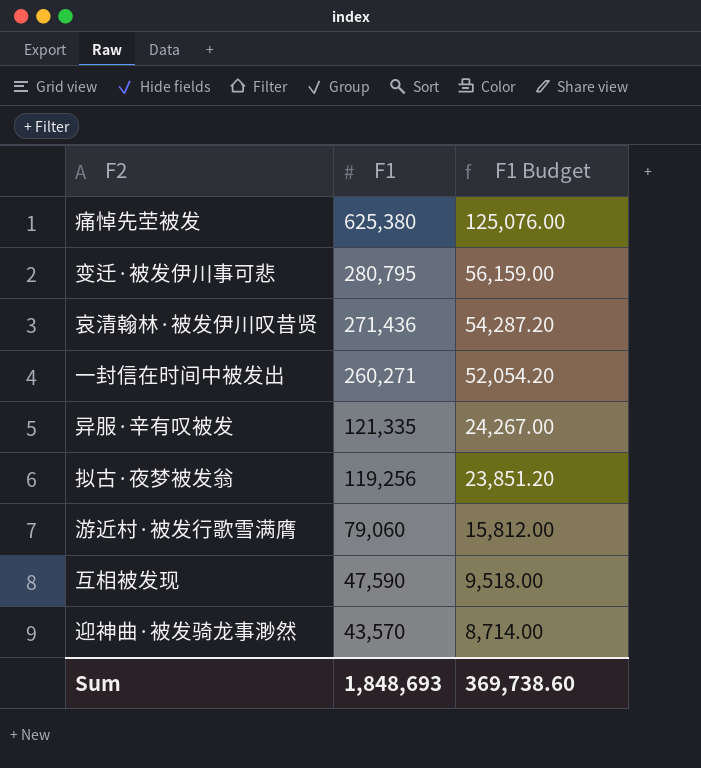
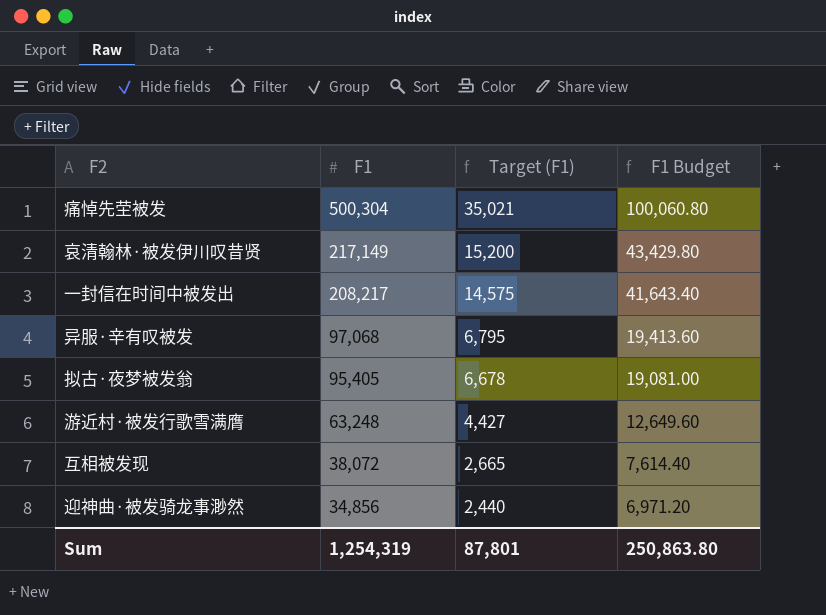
column Target (F1) | formula: none -> [F1] * 0.07
row 变迁·被发伊川事可悲: 280,795 | 56,159.00 -> none
痛悼先茔被发 | F1: 625,380 -> 500,304
痛悼先茔被发 | F1 Budget: 125,076.00 -> 100,060.80
哀清翰林·被发伊川叹昔贤 | F1: 271,436 -> 217,149
哀清翰林·被发伊川叹昔贤 | F1 Budget: 54,287.20 -> 43,429.80
一封信在时间中被发出 | F1: 260,271 -> 208,217
一封信在时间中被发出 | F1 Budget: 52,054.20 -> 41,643.40
异服·辛有叹被发 | F1: 121,335 -> 97,068
异服·辛有叹被发 | F1 Budget: 24,267.00 -> 19,413.60
拟古·夜梦被发翁 | F1: 119,256 -> 95,405
拟古·夜梦被发翁 | F1 Budget: 23,851.20 -> 19,081.00
游近村·被发行歌雪满膺 | F1: 79,060 -> 63,248
游近村·被发行歌雪满膺 | F1 Budget: 15,812.00 -> 12,649.60
互相被发现 | F1: 47,590 -> 38,072
互相被发现 | F1 Budget: 9,518.00 -> 7,614.40
迎神曲·被发骑龙事渺然 | F1: 43,570 -> 34,856
迎神曲·被发骑龙事渺然 | F1 Budget: 8,714.00 -> 6,971.20
Sum | F1: 1,848,693 -> 1,254,319
Sum | F1 Budget: 369,738.60 -> 250,863.80

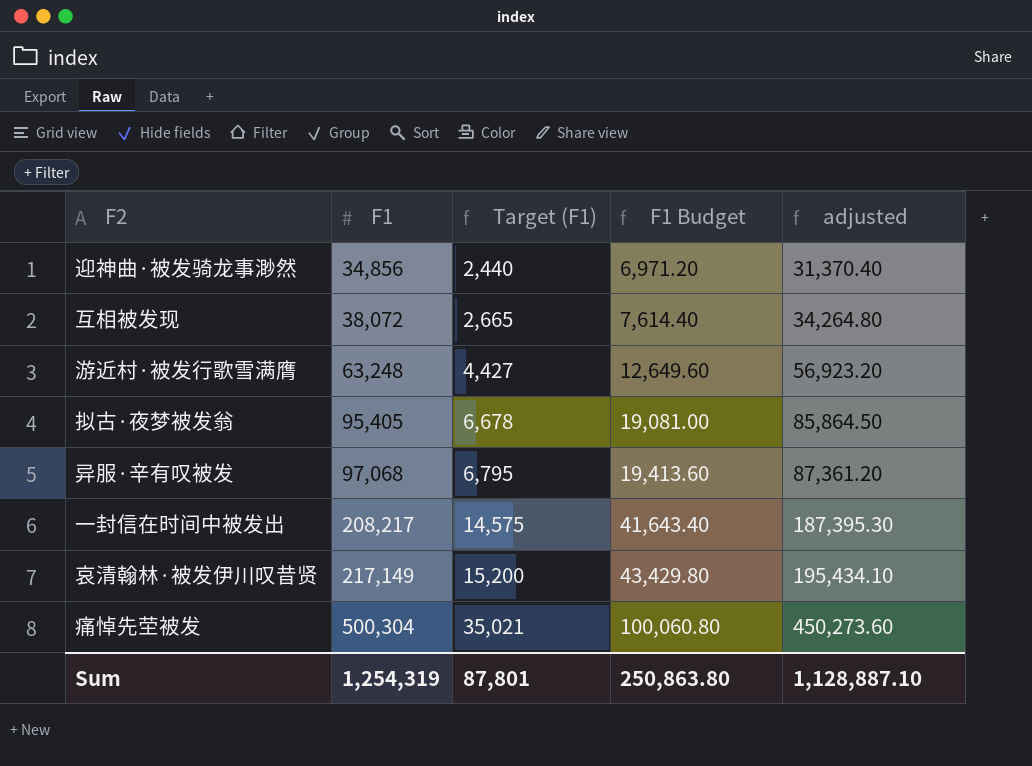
row order: F1 descending -> F1 ascending
column adjusted | formula: none -> [F1] * 0.9

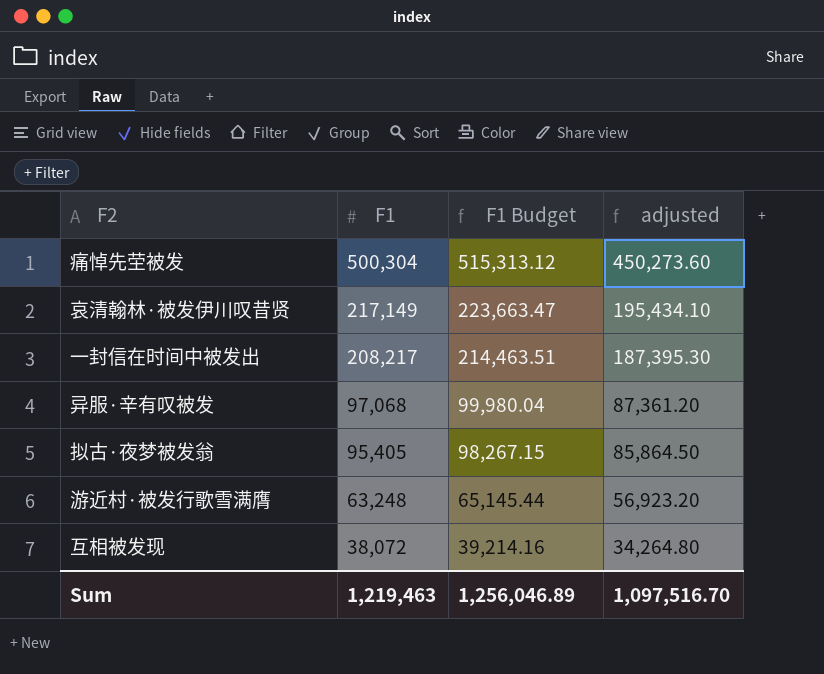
row order: F1 ascending -> F1 descending
column Target (F1) | formula: [F1] * 0.07 -> none
column F1 Budget | formula: [F1] * 0.2 -> [F1] * 1.03
row 迎神曲·被发骑龙事渺然: 34,856 | 2,440 | 6,971.20 | 31,370.40 -> none
Sum | F1: 1,254,319 -> 1,219,463
Sum | F1 Budget: 250,863.80 -> 1,256,046.89
Sum | adjusted: 1,128,887.10 -> 1,097,516.70

